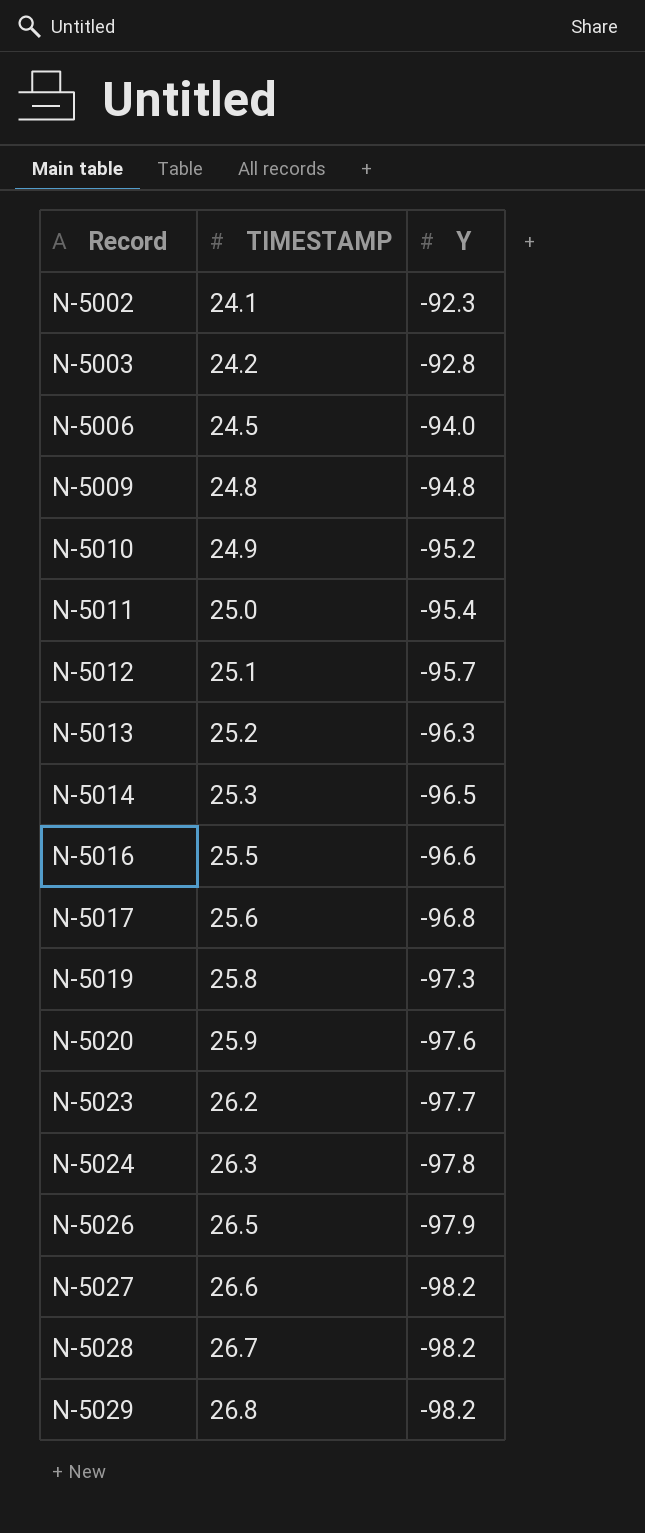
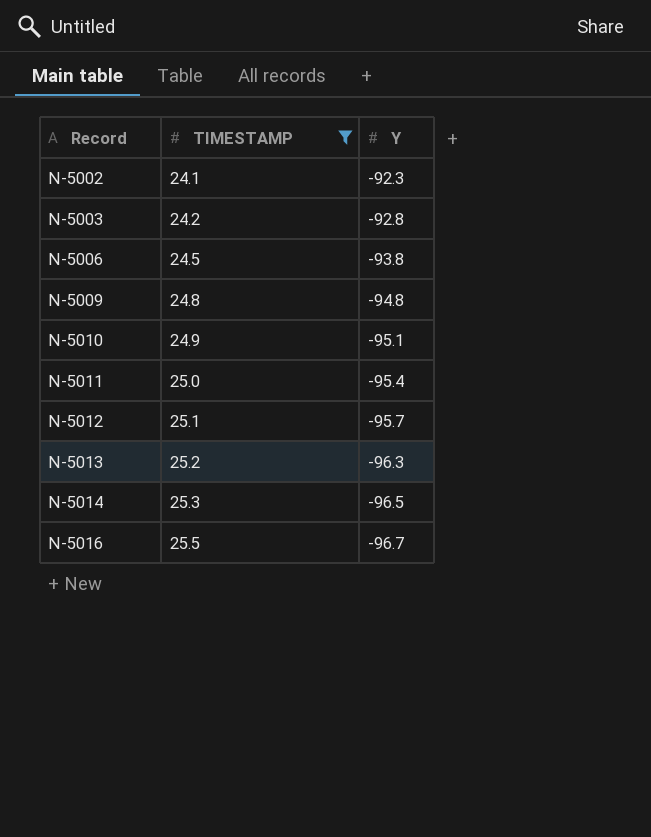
filter: none -> TIMESTAMP <= 25.5
N-5006 | Y: -94.0 -> -93.8
N-5010 | Y: -95.2 -> -95.1
N-5016 | Y: -96.6 -> -96.7

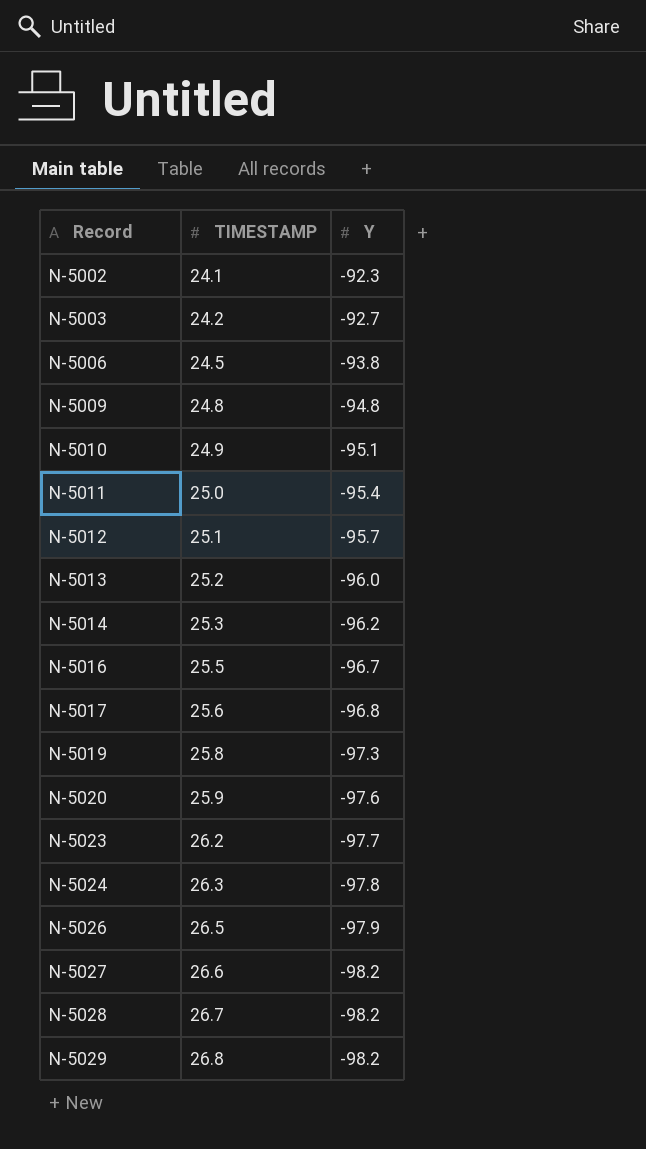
filter: TIMESTAMP <= 25.5 -> none
N-5003 | Y: -92.8 -> -92.7
N-5013 | Y: -96.3 -> -96.0
N-5014 | Y: -96.5 -> -96.2

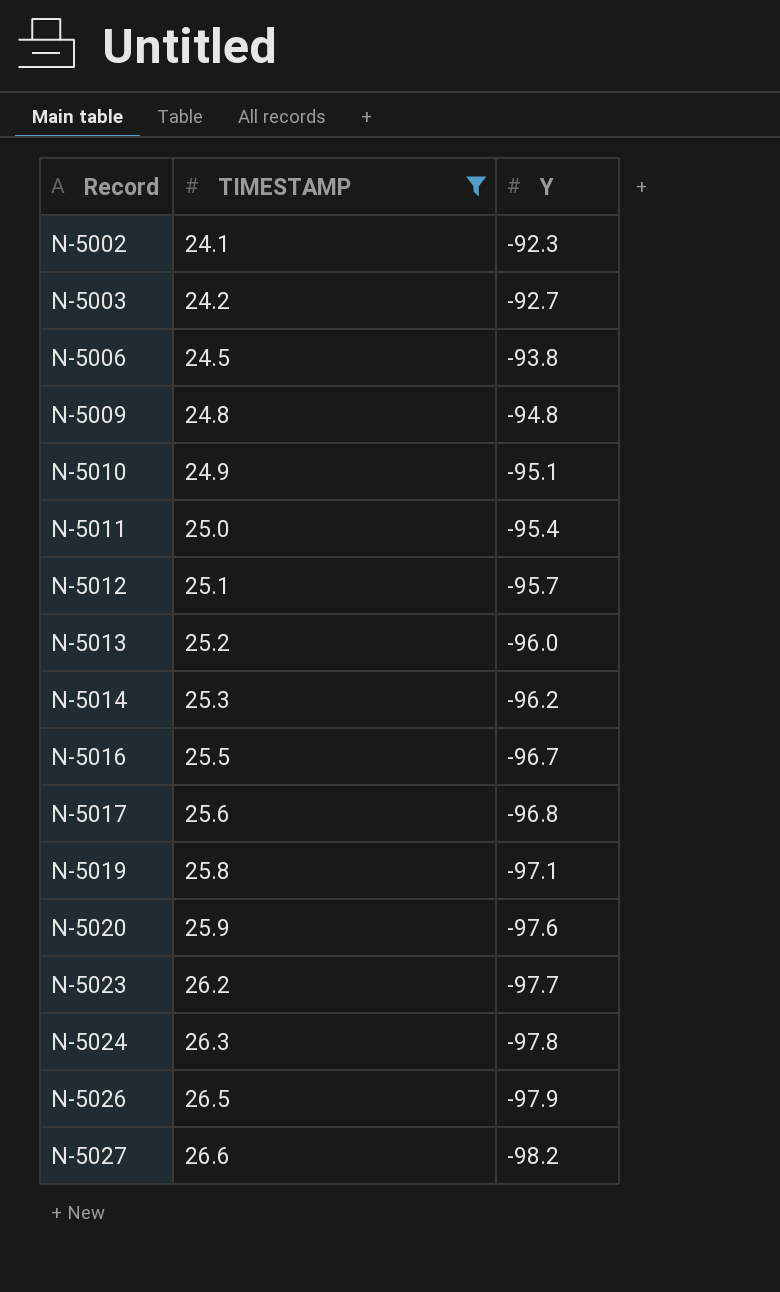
filter: none -> TIMESTAMP <= 26.6
N-5019 | Y: -97.3 -> -97.1

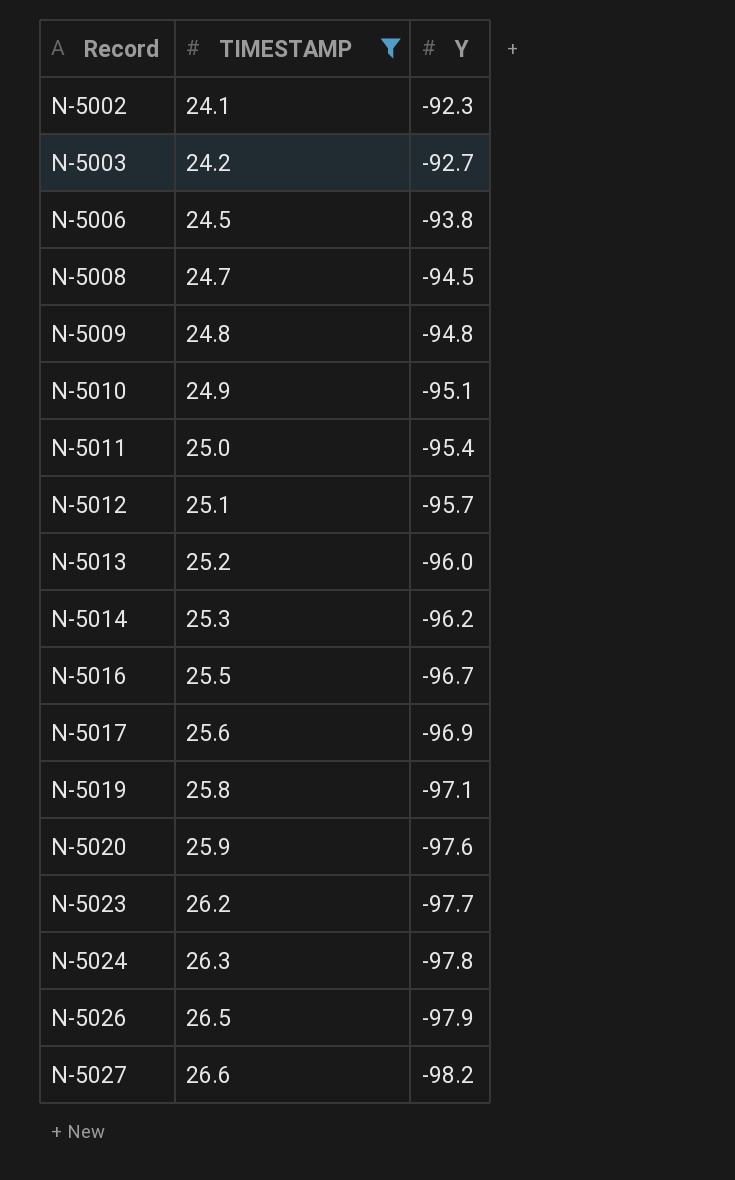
row N-5008: none -> 24.7 | -94.5
N-5017 | Y: -96.8 -> -96.9

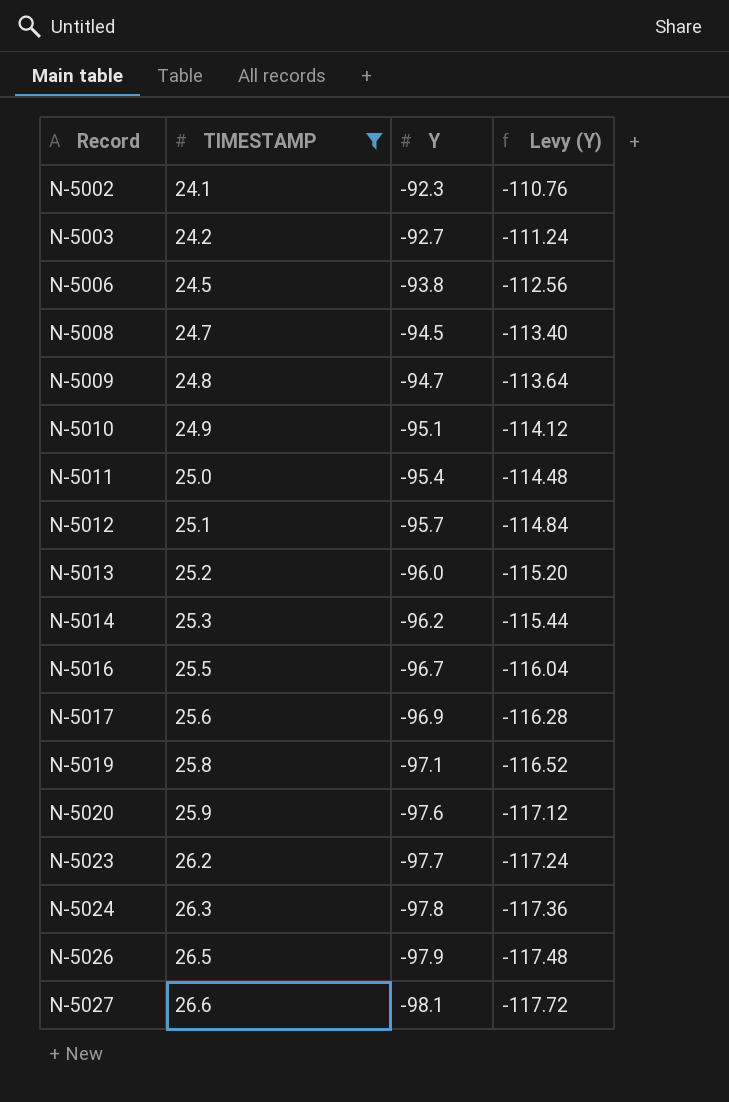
column Levy (Y) | formula: none -> [Y] * 1.2
N-5009 | Y: -94.8 -> -94.7
N-5027 | Y: -98.2 -> -98.1

